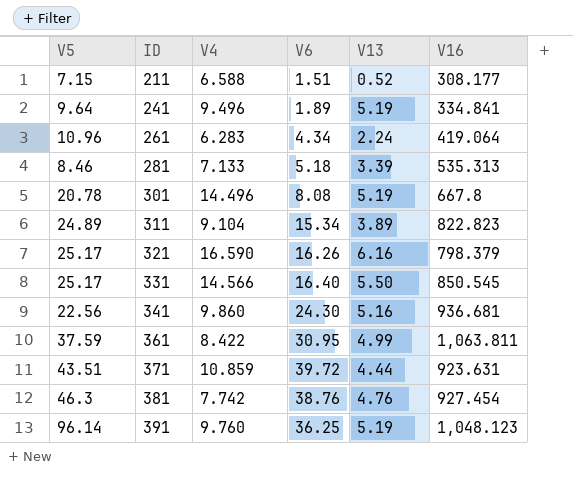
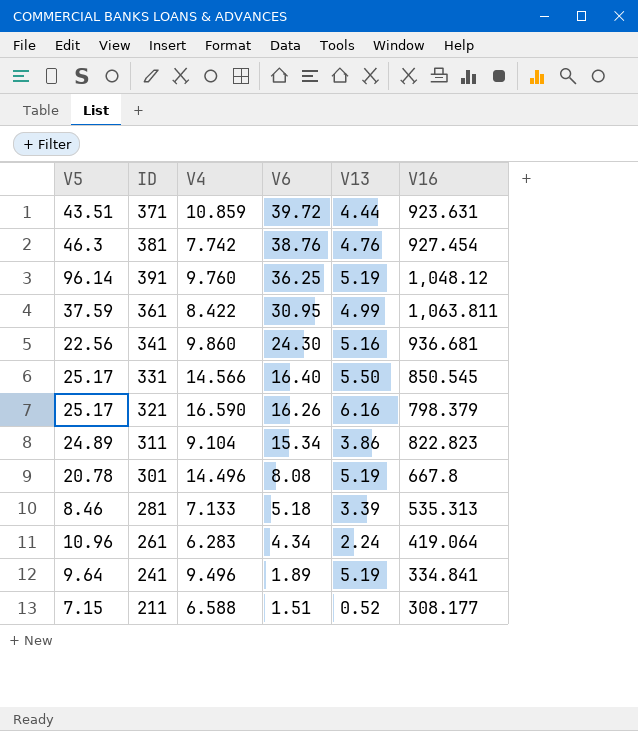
row order: ID ascending -> V6 descending
391 | V16: 1,048.123 -> 1,048.12
311 | V13: 3.89 -> 3.86

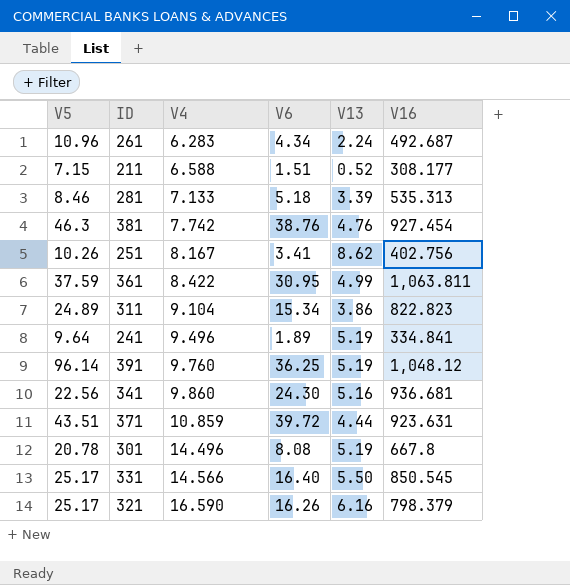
row order: V6 descending -> V4 ascending
261 | V16: 419.064 -> 492.687
row 251: none -> 10.26 | 8.167 | 3.41 | 8.62 | 402.756

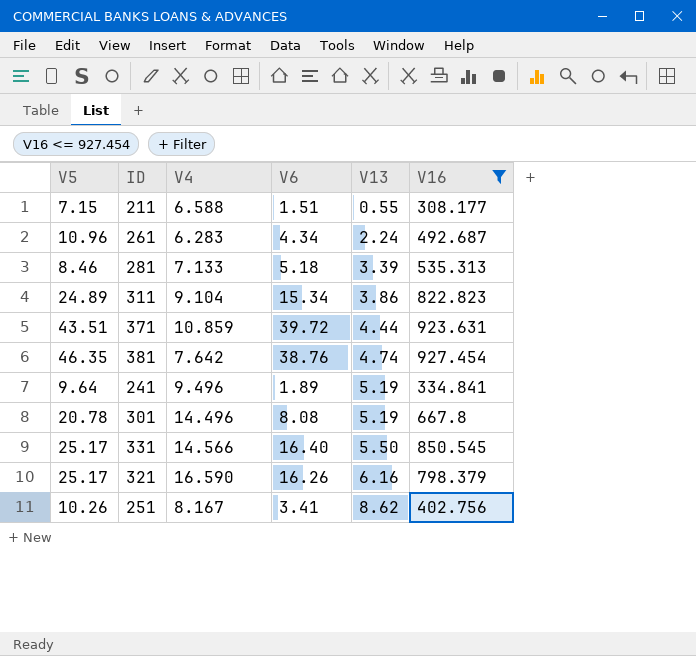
filter: none -> V16 <= 927.454
row order: V4 ascending -> V13 ascending
211 | V13: 0.52 -> 0.55
381 | V5: 46.3 -> 46.35
381 | V4: 7.742 -> 7.642
381 | V13: 4.76 -> 4.74

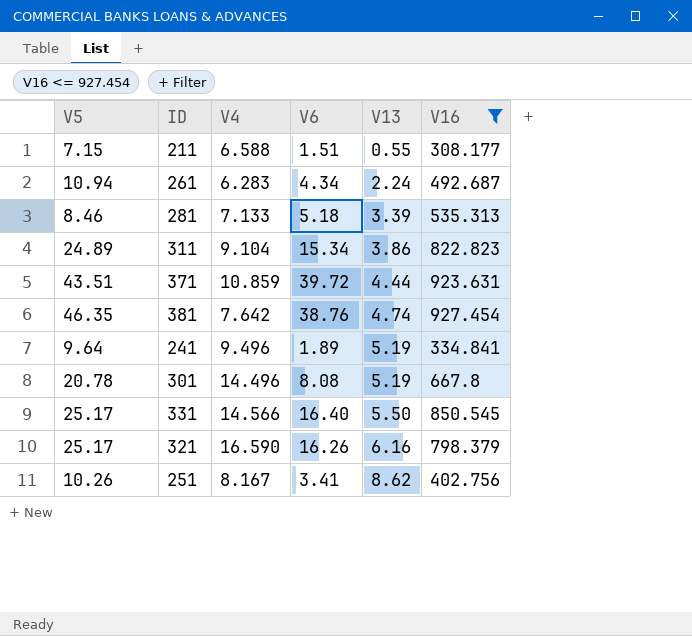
261 | V5: 10.96 -> 10.94

